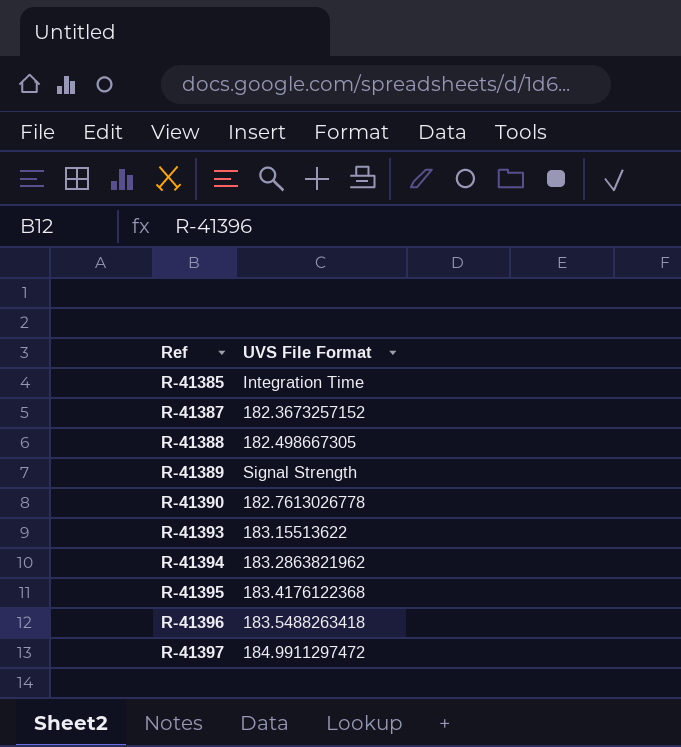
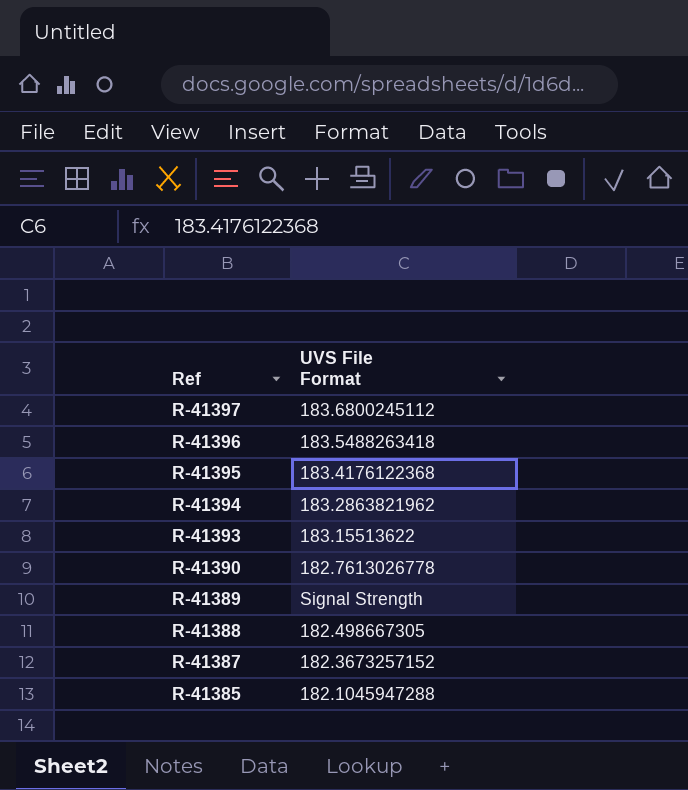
row order: Ref ascending -> Ref descending
R-41397 | UVS File Format: 184.9911297472 -> 183.6800245112
R-41385 | UVS File Format: Integration Time -> 182.1045947288

